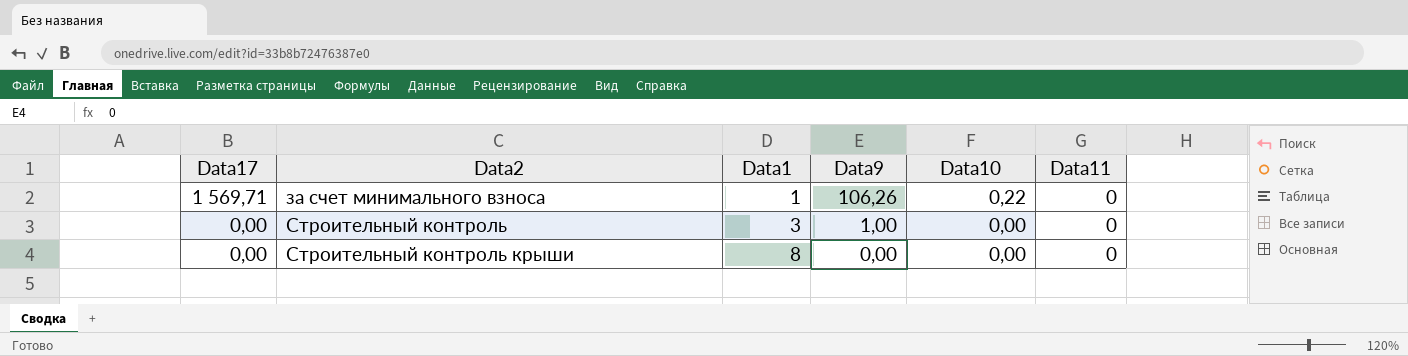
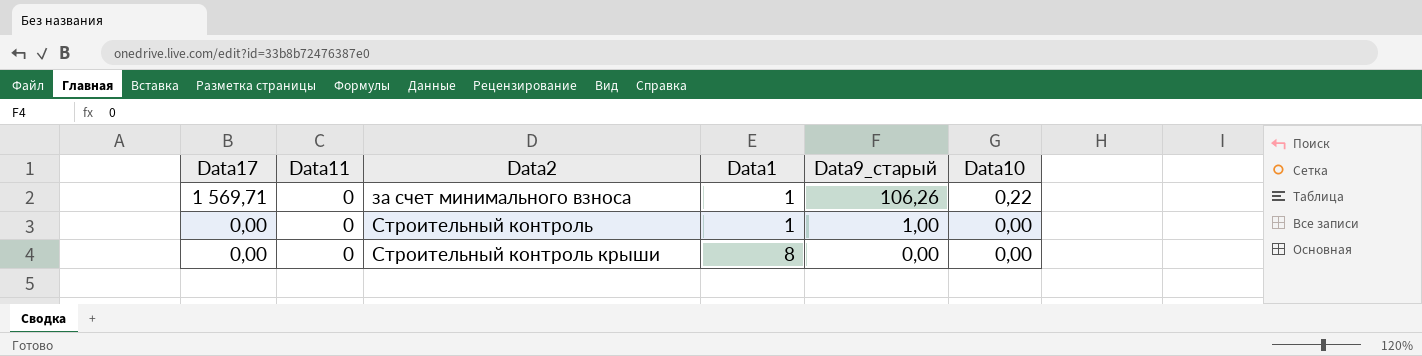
column Data11 | position: 6 -> 2
column name: Data9 -> Data9_старый
Строительный контроль | Data1: 3 -> 1

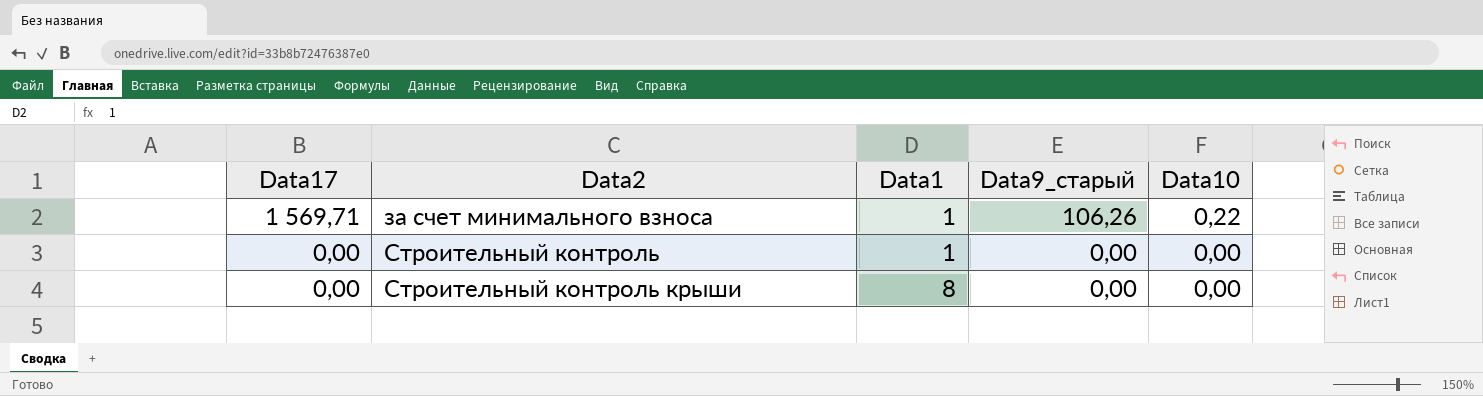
column Data11 | position: 2 -> none
Строительный контроль | Data9_старый: 1,00 -> 0,00

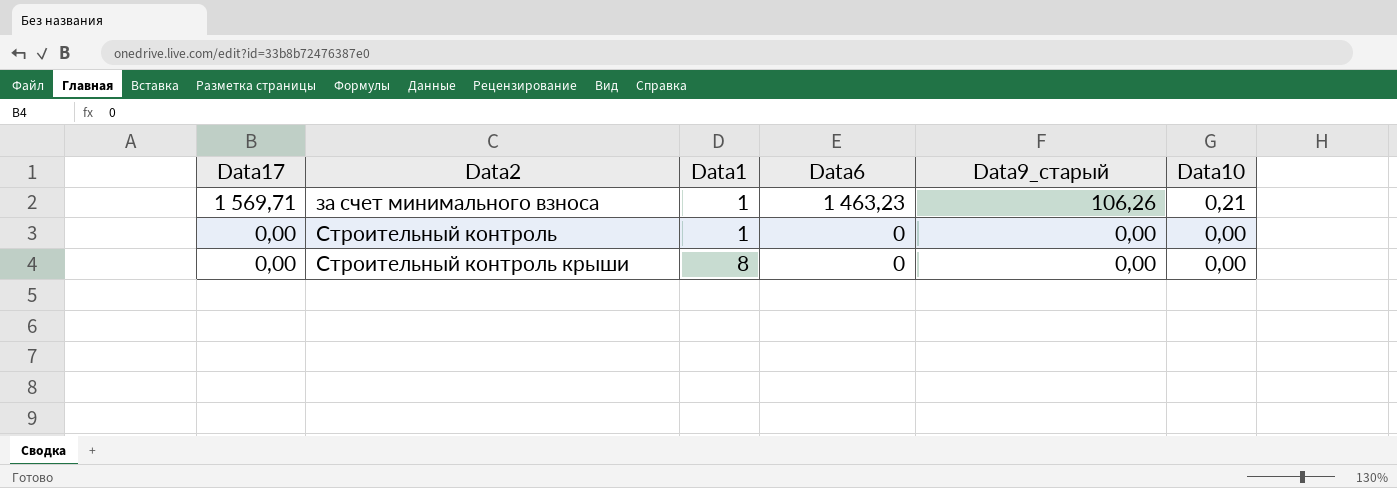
column Data6 | position: none -> 4
за счет минимального взноса | Data10: 0,22 -> 0,21

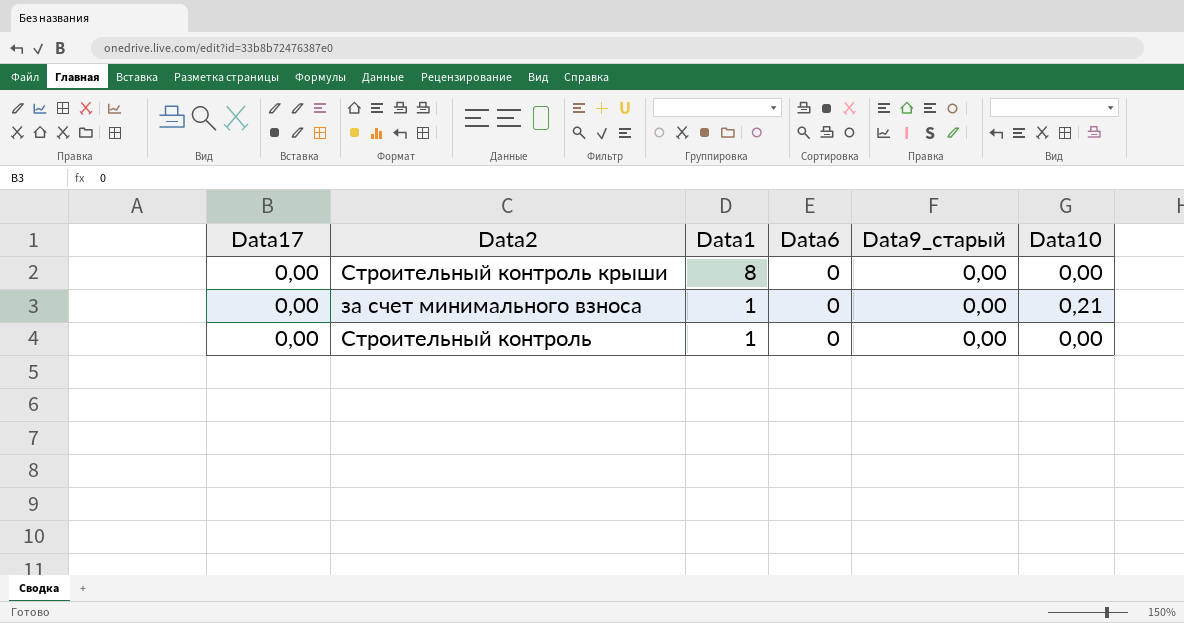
row order: Data17 descending -> Data1 descending
за счет минимального взноса | Data17: 1 569,71 -> 0,00
за счет минимального взноса | Data6: 1 463,23 -> 0
за счет минимального взноса | Data9_старый: 106,26 -> 0,00

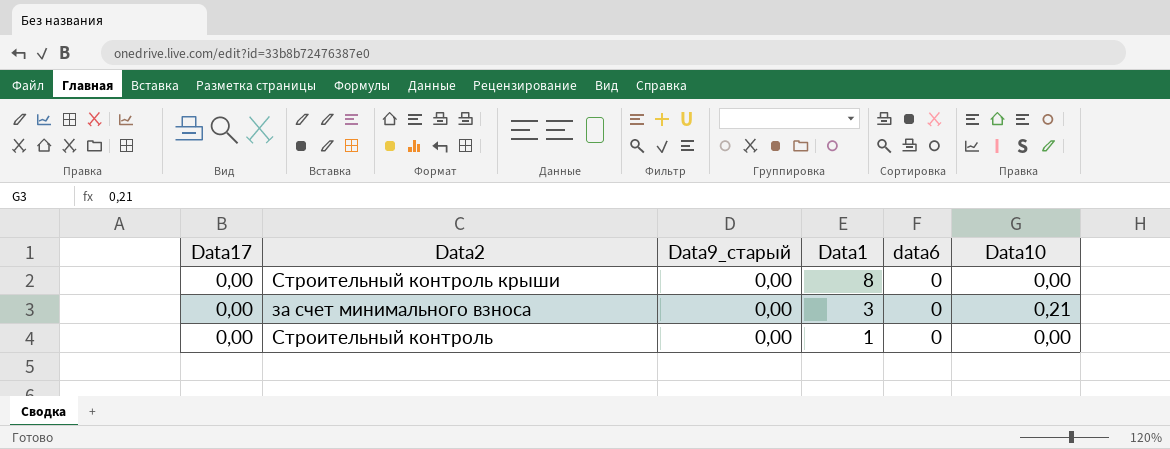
column Data9_старый | position: 5 -> 3
column name: Data6 -> data6
за счет минимального взноса | Data1: 1 -> 3

